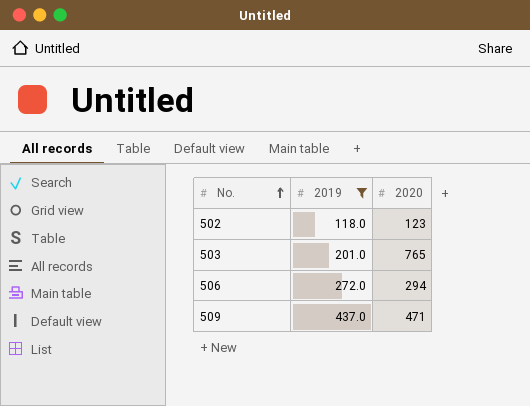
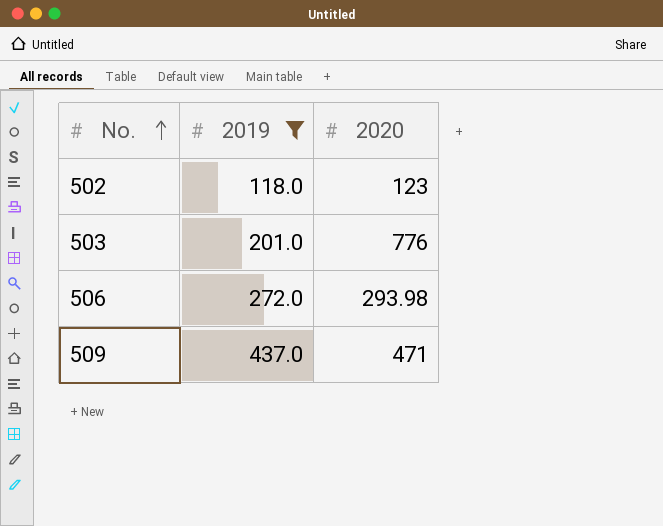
503 | 2020: 765 -> 776
506 | 2020: 294 -> 293.98

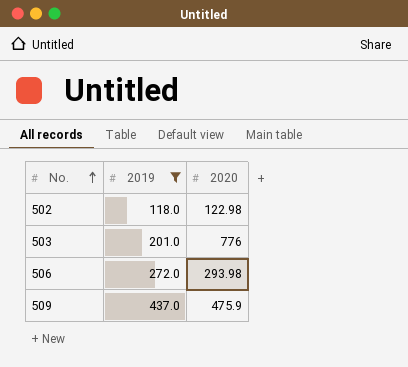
502 | 2020: 123 -> 122.98
509 | 2020: 471 -> 475.9

